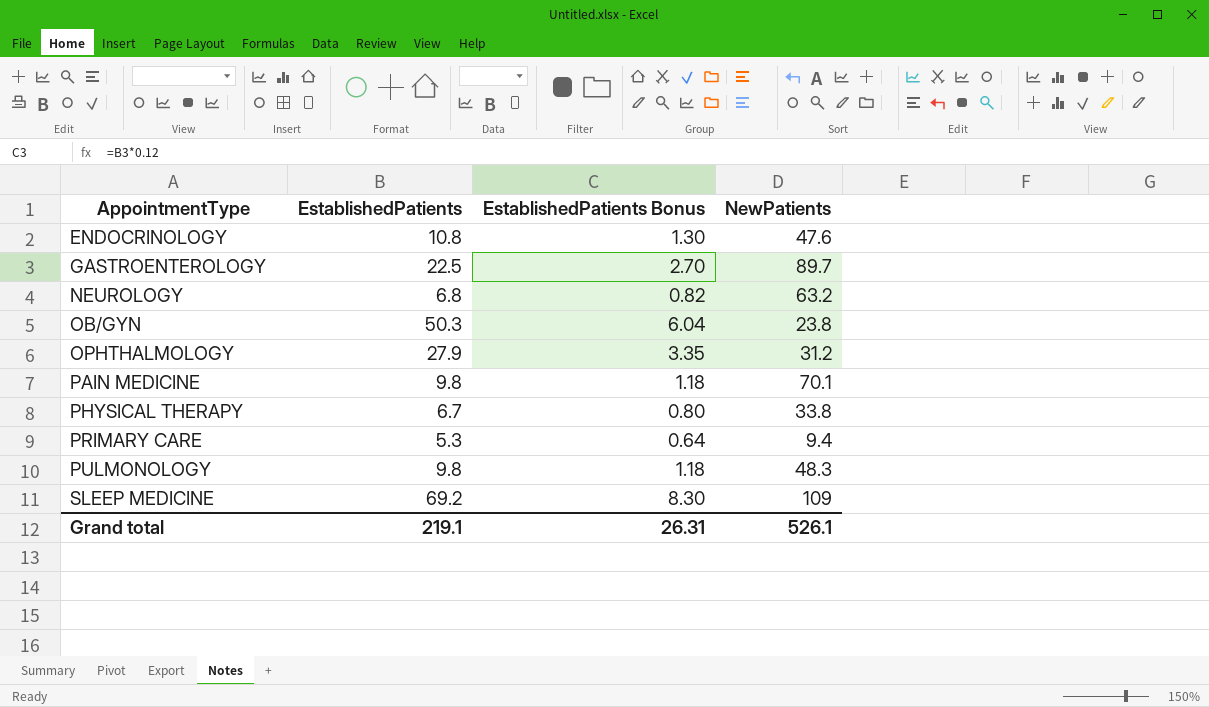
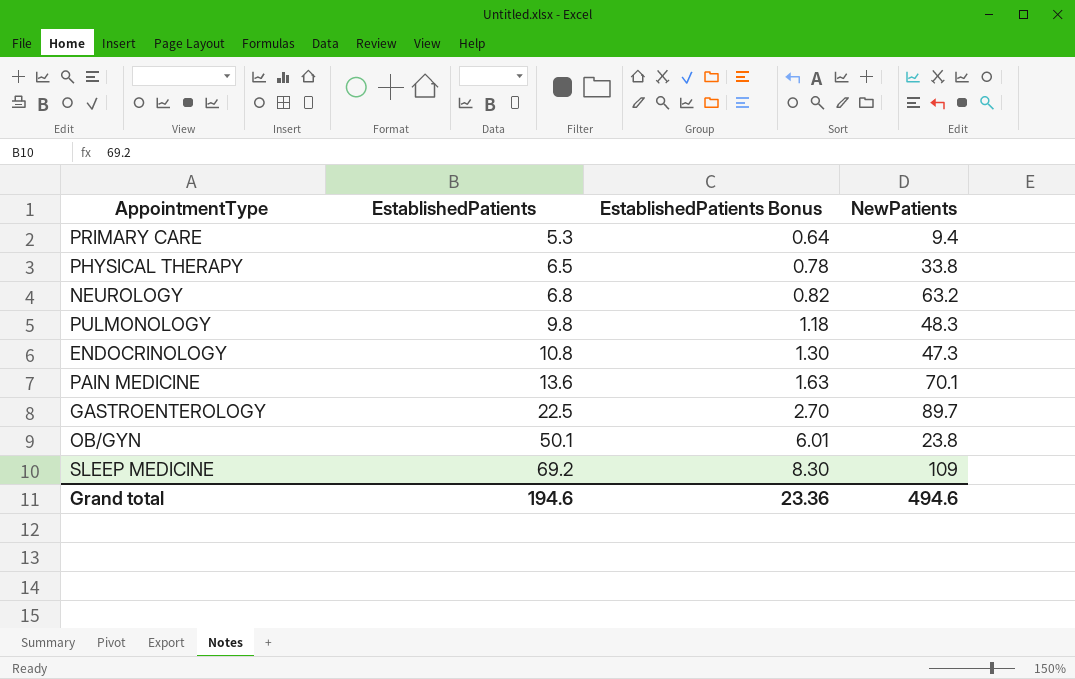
row order: AppointmentType ascending -> EstablishedPatients ascending
row OPHTHALMOLOGY: 27.9 | 3.35 | 31.2 -> none
PHYSICAL THERAPY | EstablishedPatients: 6.7 -> 6.5
PHYSICAL THERAPY | EstablishedPatients Bonus: 0.80 -> 0.78
ENDOCRINOLOGY | NewPatients: 47.6 -> 47.3
PAIN MEDICINE | EstablishedPatients: 9.8 -> 13.6
PAIN MEDICINE | EstablishedPatients Bonus: 1.18 -> 1.63
OB/GYN | EstablishedPatients: 50.3 -> 50.1
OB/GYN | EstablishedPatients Bonus: 6.04 -> 6.01
Grand total | EstablishedPatients: 219.1 -> 194.6
Grand total | EstablishedPatients Bonus: 26.31 -> 23.36
Grand total | NewPatients: 526.1 -> 494.6

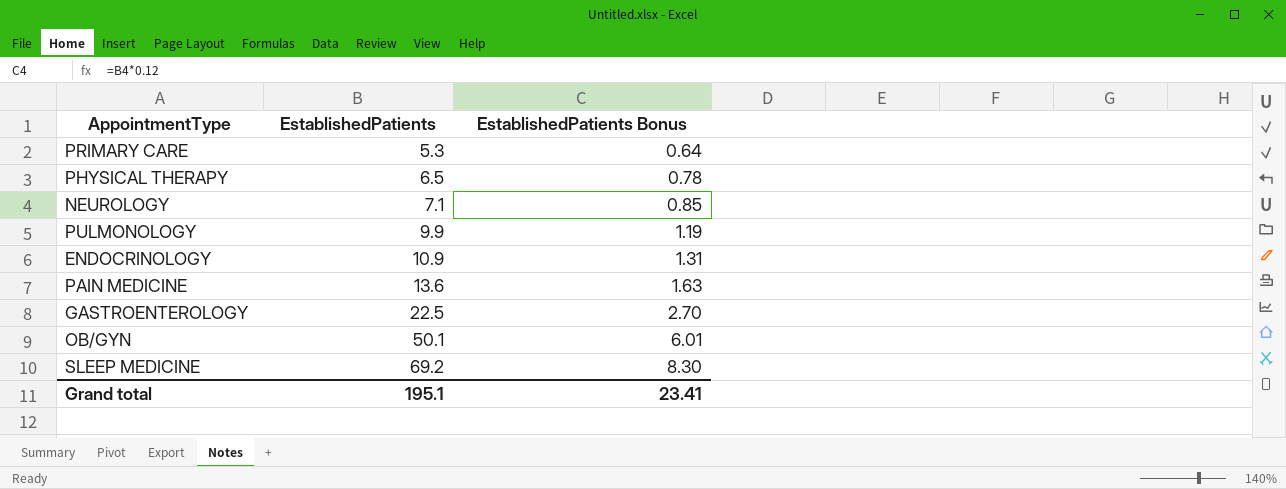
column NewPatients | position: 4 -> none
NEUROLOGY | EstablishedPatients: 6.8 -> 7.1
NEUROLOGY | EstablishedPatients Bonus: 0.82 -> 0.85
PULMONOLOGY | EstablishedPatients: 9.8 -> 9.9
PULMONOLOGY | EstablishedPatients Bonus: 1.18 -> 1.19
ENDOCRINOLOGY | EstablishedPatients: 10.8 -> 10.9
ENDOCRINOLOGY | EstablishedPatients Bonus: 1.30 -> 1.31
Grand total | EstablishedPatients: 194.6 -> 195.1
Grand total | EstablishedPatients Bonus: 23.36 -> 23.41

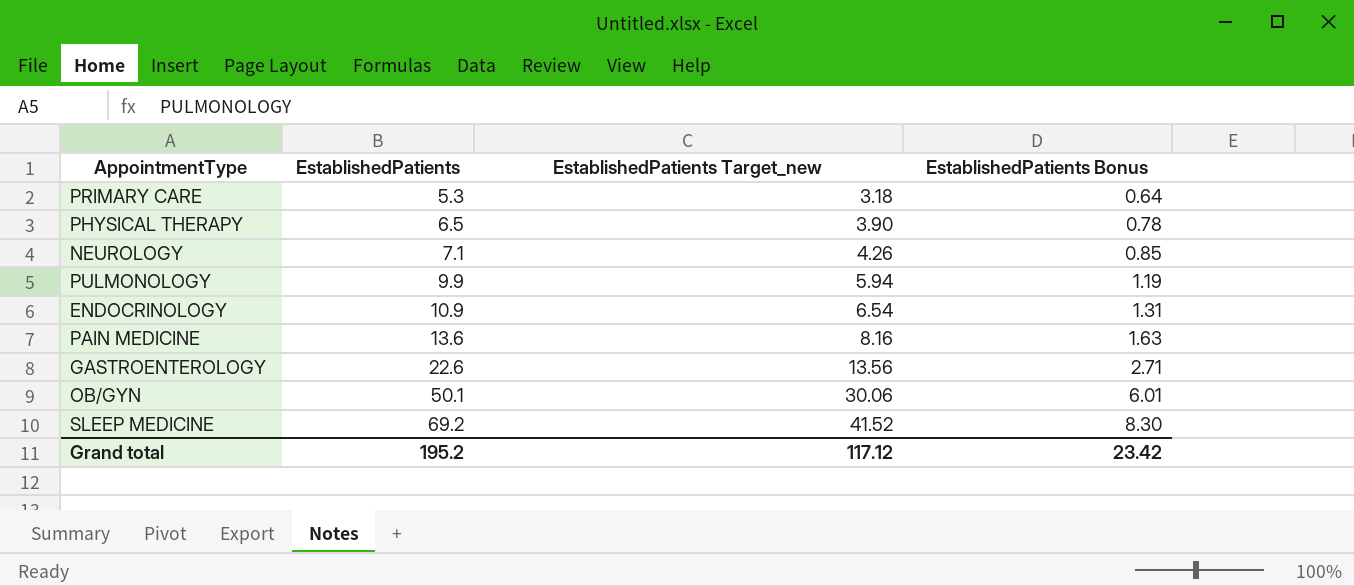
column EstablishedPatients Target_new | formula: none -> [EstablishedPatients] * 0.6
GASTROENTEROLOGY | EstablishedPatients: 22.5 -> 22.6
GASTROENTEROLOGY | EstablishedPatients Bonus: 2.70 -> 2.71
Grand total | EstablishedPatients: 195.1 -> 195.2
Grand total | EstablishedPatients Bonus: 23.41 -> 23.42

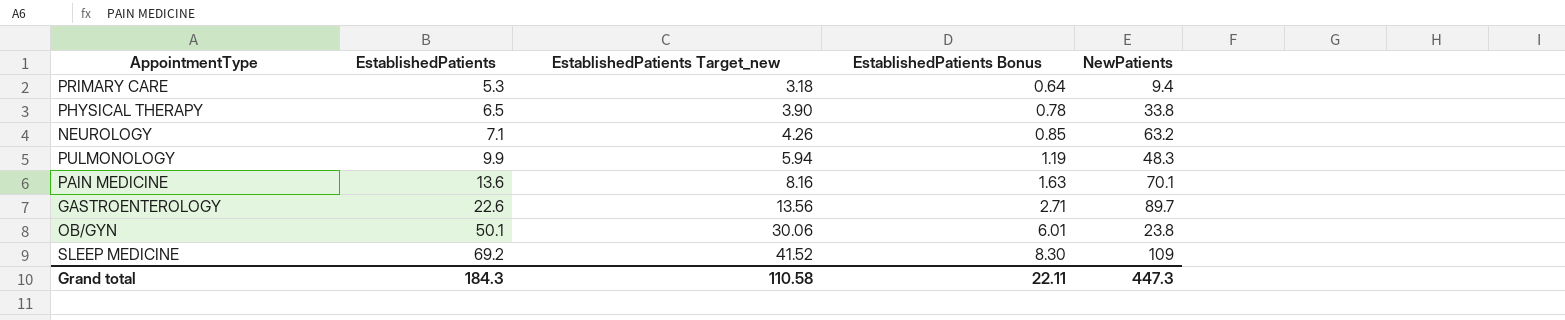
column NewPatients | position: none -> 5
row ENDOCRINOLOGY: 10.9 | 6.54 | 1.31 -> none
Grand total | EstablishedPatients: 195.2 -> 184.3
Grand total | EstablishedPatients Target_new: 117.12 -> 110.58
Grand total | EstablishedPatients Bonus: 23.42 -> 22.11

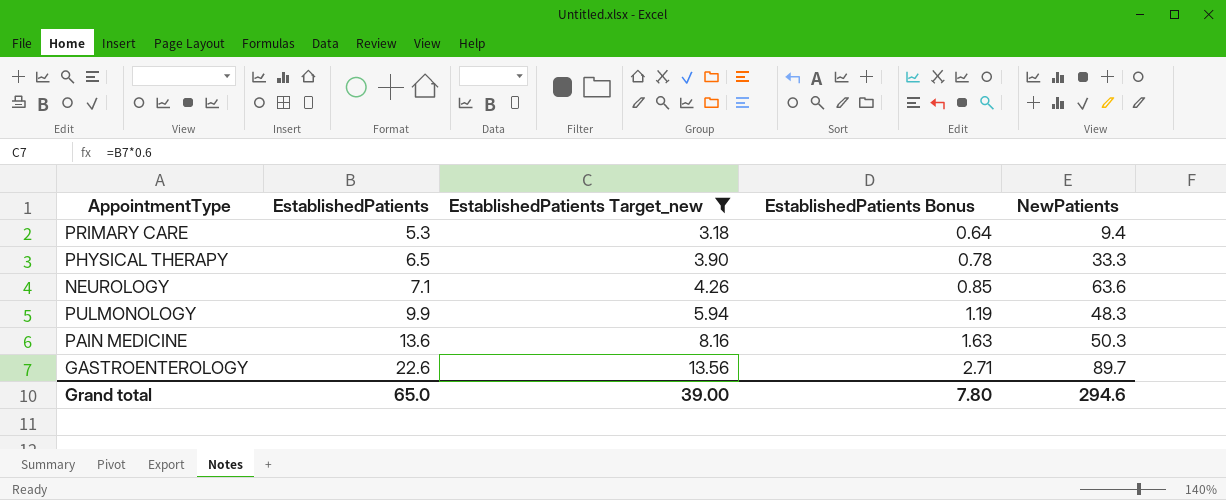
filter: none -> EstablishedPatients Target_new <= 13.56
PHYSICAL THERAPY | NewPatients: 33.8 -> 33.3
NEUROLOGY | NewPatients: 63.2 -> 63.6
PAIN MEDICINE | NewPatients: 70.1 -> 50.3
Grand total | EstablishedPatients: 184.3 -> 65.0
Grand total | EstablishedPatients Target_new: 110.58 -> 39.00
Grand total | EstablishedPatients Bonus: 22.11 -> 7.80
Grand total | NewPatients: 447.3 -> 294.6

